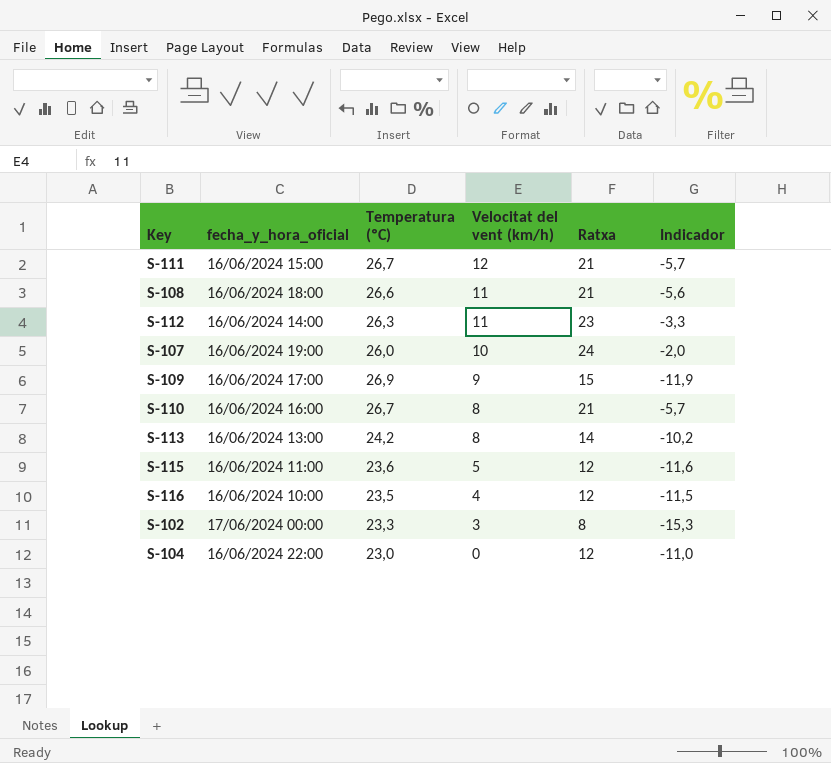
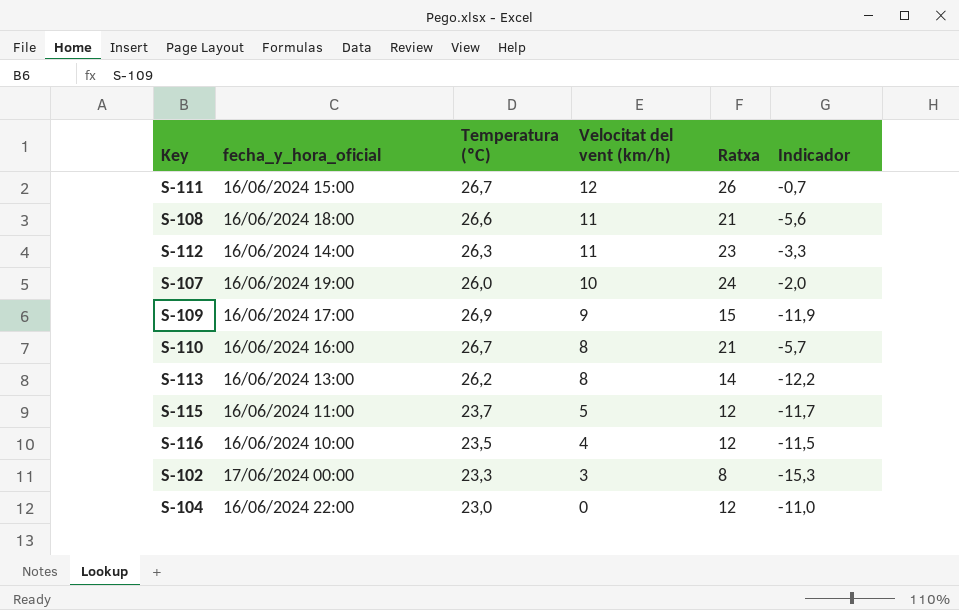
S-111 | Ratxa: 21 -> 26
S-111 | Indicador: -5,7 -> -0,7
S-113 | Temperatura (ºC): 24,2 -> 26,2
S-113 | Indicador: -10,2 -> -12,2
S-115 | Temperatura (ºC): 23,6 -> 23,7
S-115 | Indicador: -11,6 -> -11,7

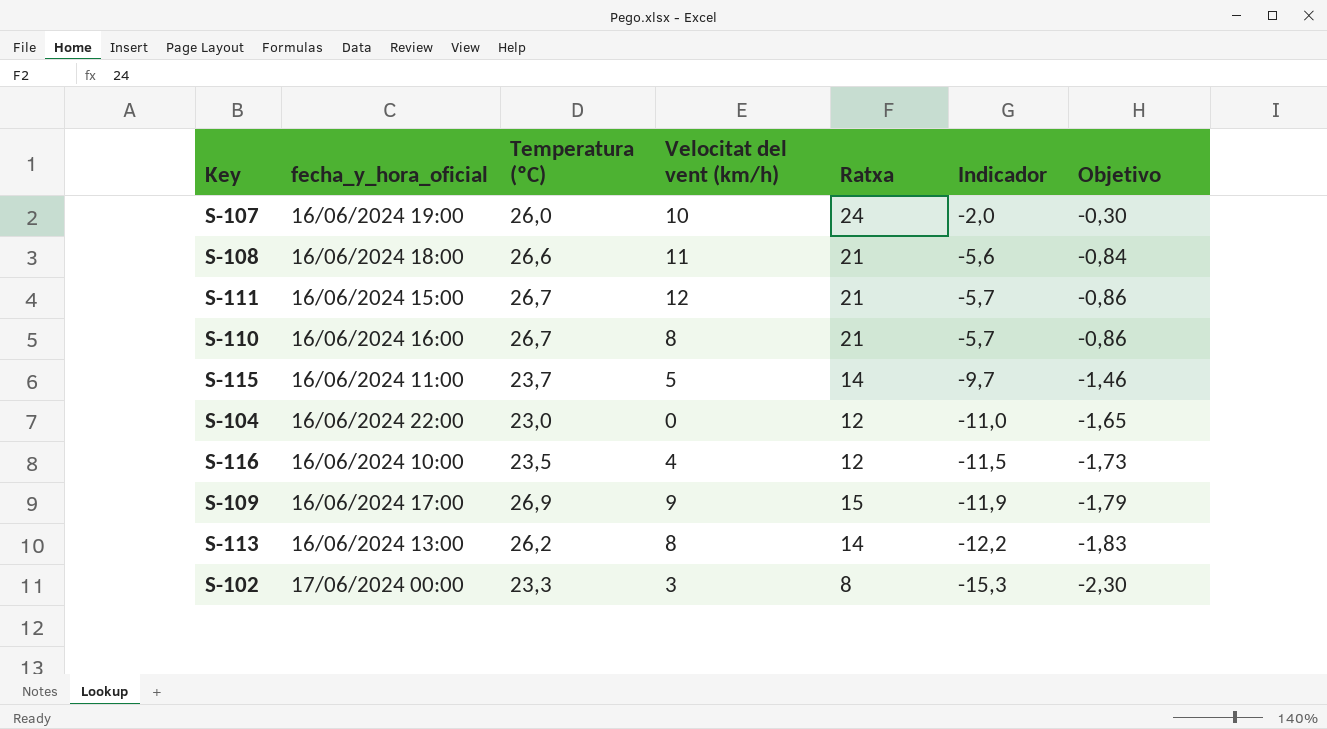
row order: Velocitat del vent (km/h) descending -> Indicador descending
column Objetivo | formula: none -> [Indicador] * 0,15
row S-112: 16/06/2024 14:00 | 26,3 | 11 | 23 | -3,3 -> none
S-111 | Ratxa: 26 -> 21
S-111 | Indicador: -0,7 -> -5,7
S-115 | Ratxa: 12 -> 14
S-115 | Indicador: -11,7 -> -9,7

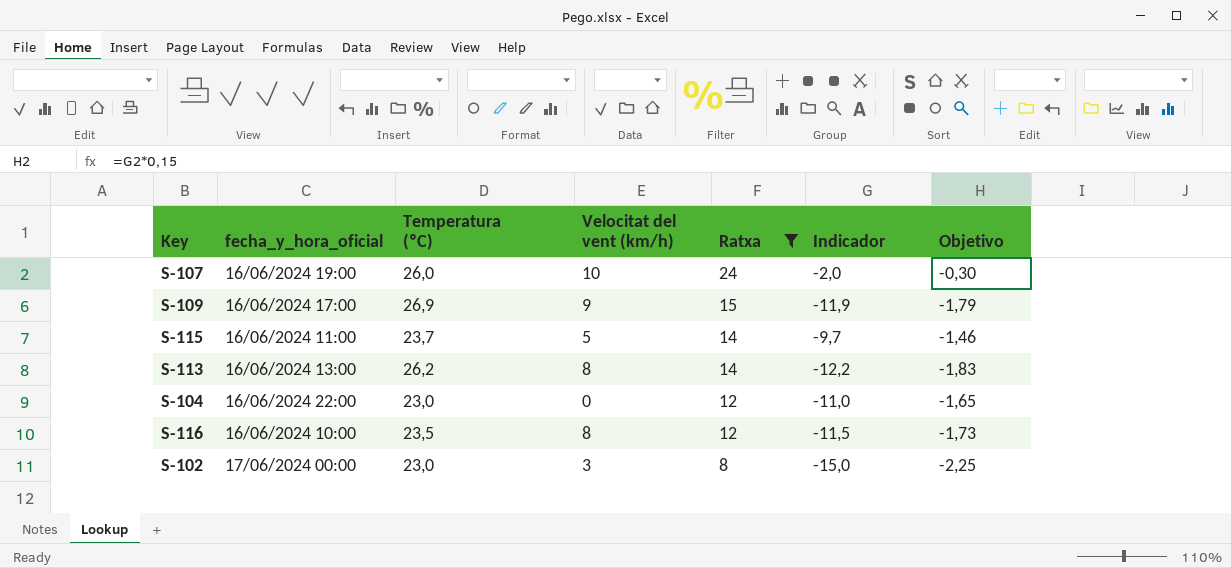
filter: none -> Ratxa != 21
row order: Indicador descending -> Ratxa descending
S-116 | Velocitat del vent (km/h): 4 -> 8
S-102 | Temperatura (ºC): 23,3 -> 23,0
S-102 | Indicador: -15,3 -> -15,0
S-102 | Objetivo: -2,30 -> -2,25

